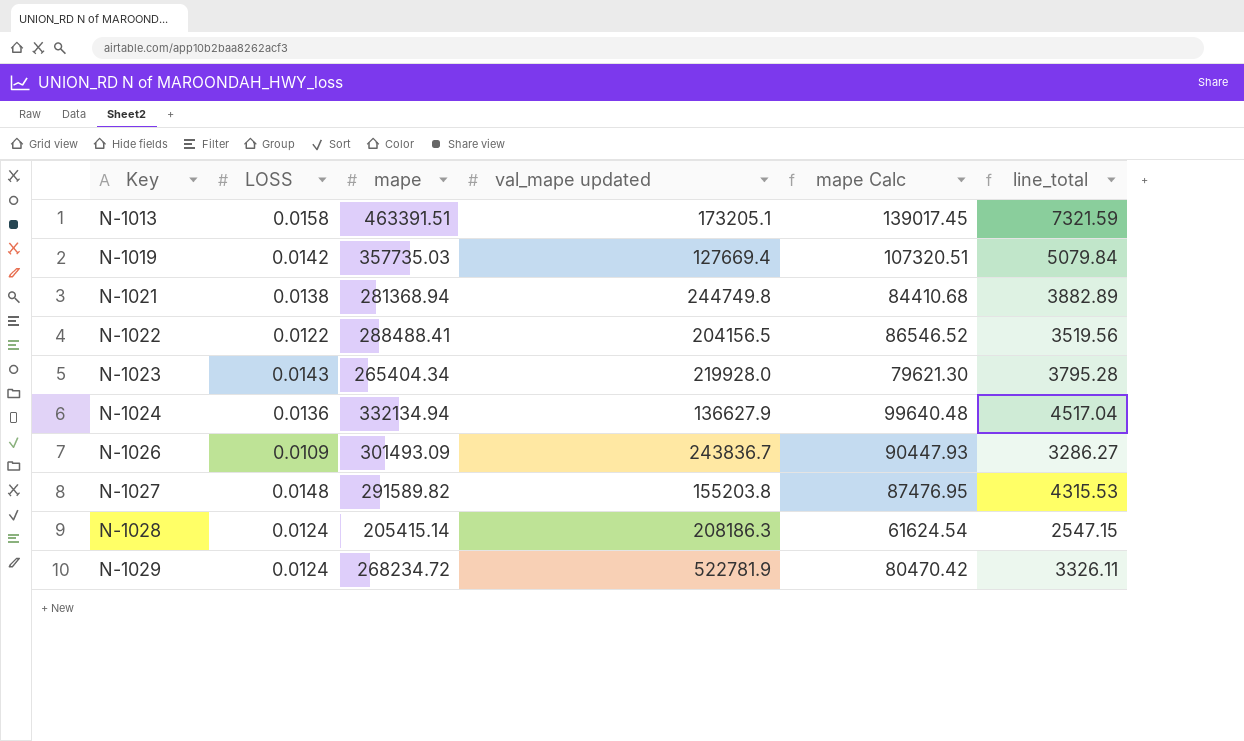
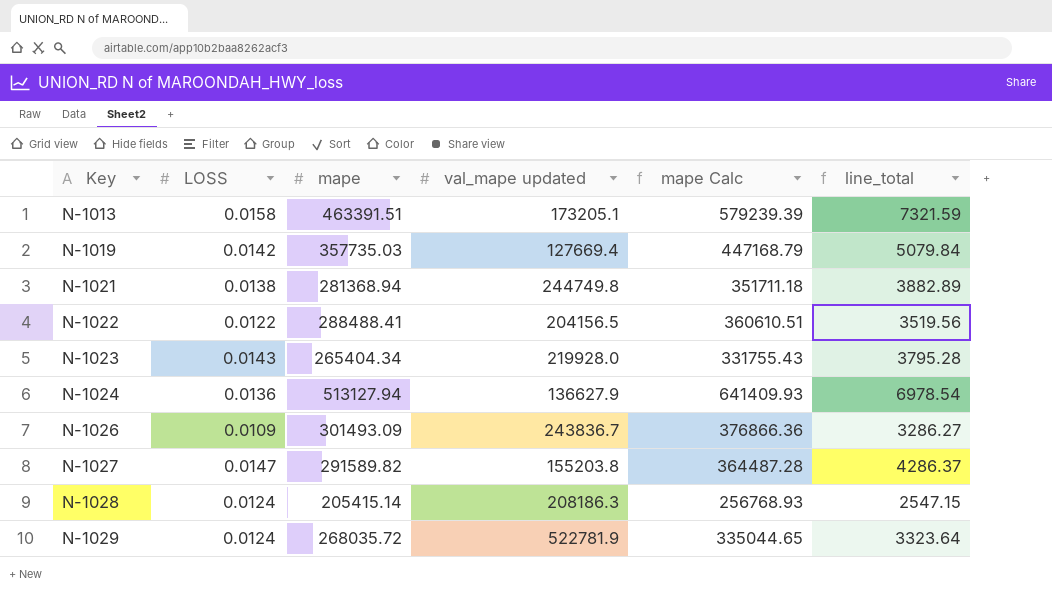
column mape Calc | formula: [mape] * 0.3 -> [mape] * 1.25
N-1024 | mape: 332134.94 -> 513127.94
N-1024 | line_total: 4517.04 -> 6978.54
N-1027 | LOSS: 0.0148 -> 0.0147
N-1027 | line_total: 4315.53 -> 4286.37
N-1029 | mape: 268234.72 -> 268035.72
N-1029 | line_total: 3326.11 -> 3323.64

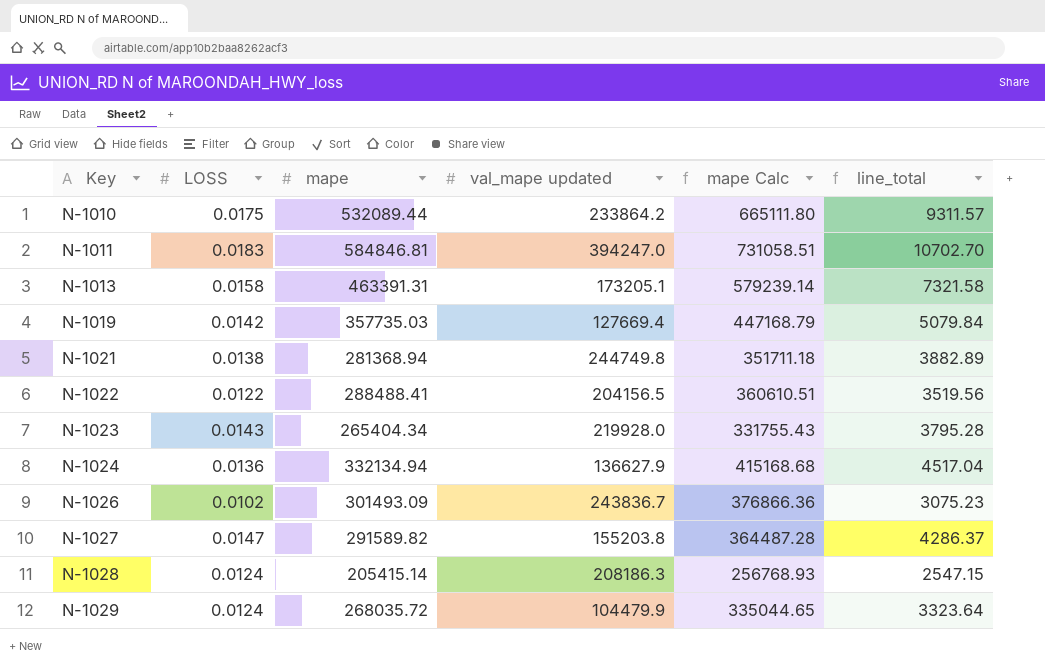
row N-1010: none -> 0.0175 | 532089.44 | 233864.2 | 665111.80 | 9311.57
row N-1011: none -> 0.0183 | 584846.81 | 394247.0 | 731058.51 | 10702.70
N-1013 | mape: 463391.51 -> 463391.31
N-1013 | mape Calc: 579239.39 -> 579239.14
N-1013 | line_total: 7321.59 -> 7321.58
N-1024 | mape: 513127.94 -> 332134.94
N-1024 | mape Calc: 641409.93 -> 415168.68
N-1024 | line_total: 6978.54 -> 4517.04
N-1026 | LOSS: 0.0109 -> 0.0102
N-1026 | line_total: 3286.27 -> 3075.23
N-1029 | val_mape updated: 522781.9 -> 104479.9

